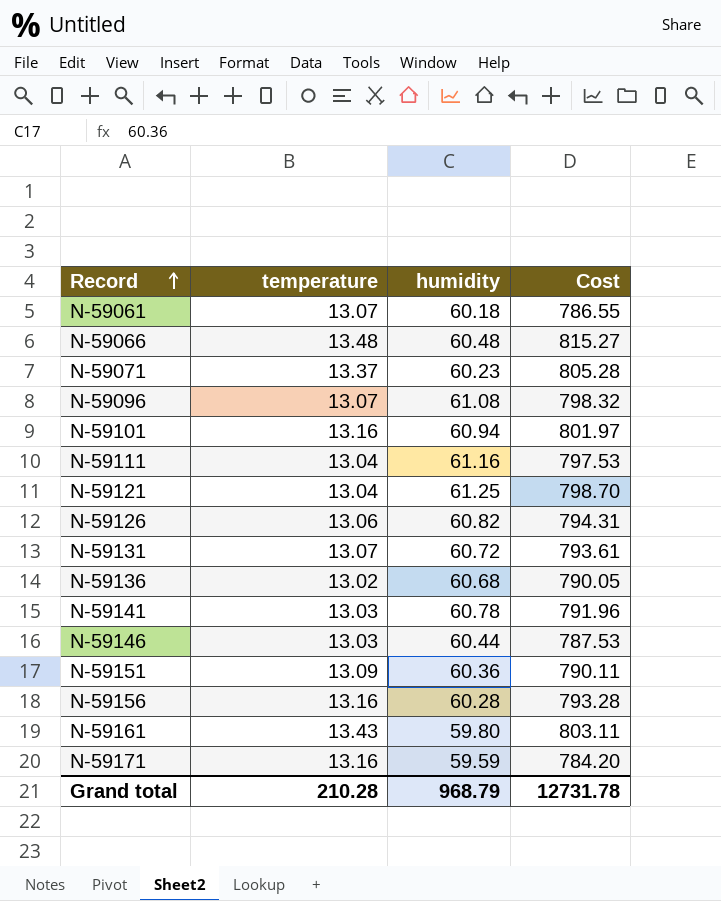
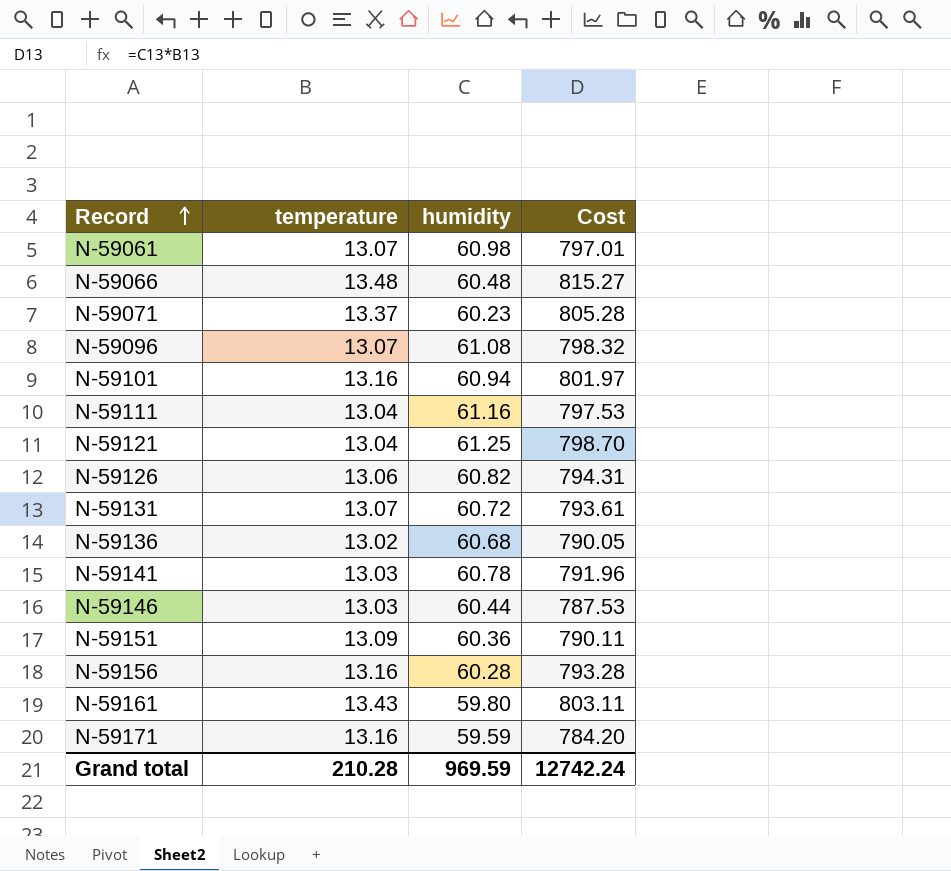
N-59061 | humidity: 60.18 -> 60.98
N-59061 | Cost: 786.55 -> 797.01
Grand total | humidity: 968.79 -> 969.59
Grand total | Cost: 12731.78 -> 12742.24

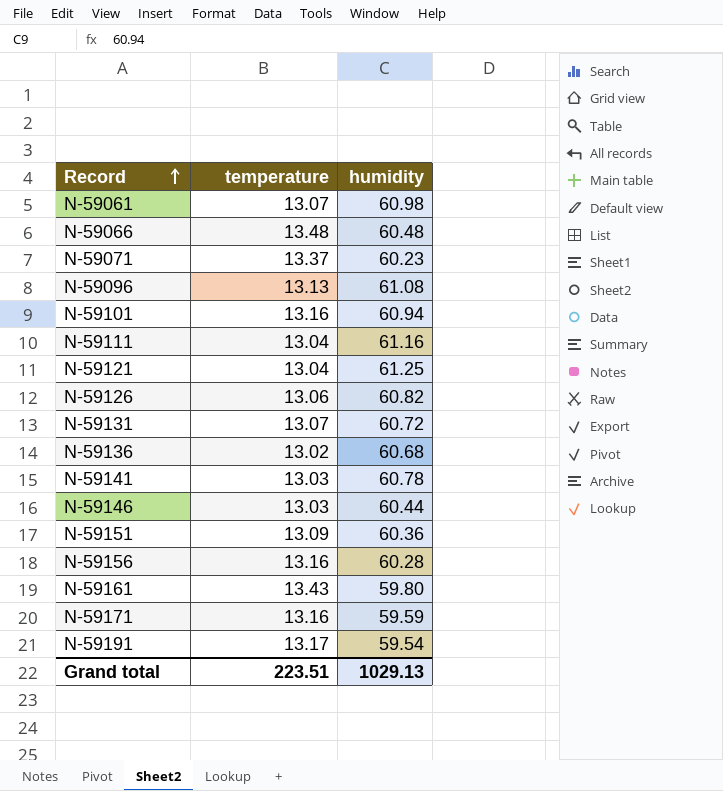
column Cost | formula: [temperature] * [humidity] -> none
N-59096 | temperature: 13.07 -> 13.13
row N-59191: none -> 13.17 | 59.54
Grand total | temperature: 210.28 -> 223.51
Grand total | humidity: 969.59 -> 1029.13

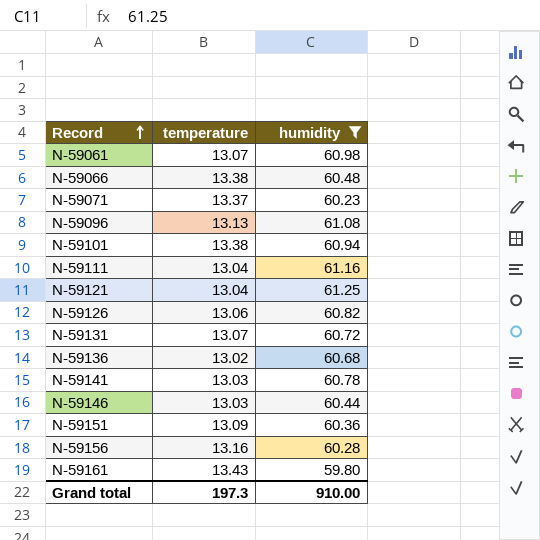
filter: none -> humidity >= 59.80
N-59066 | temperature: 13.48 -> 13.38
N-59101 | temperature: 13.16 -> 13.38
Grand total | temperature: 223.51 -> 197.3
Grand total | humidity: 1029.13 -> 910.00

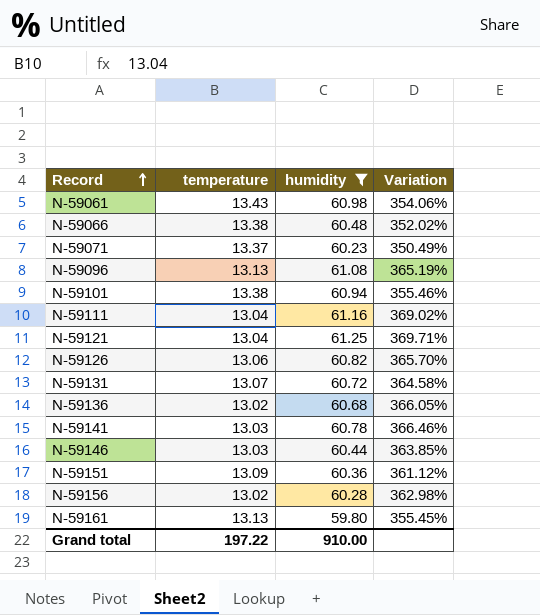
column Variation | formula: none -> ([humidity] - [temperature]) / [temperature]
N-59061 | temperature: 13.07 -> 13.43
N-59156 | temperature: 13.16 -> 13.02
N-59161 | temperature: 13.43 -> 13.13
Grand total | temperature: 197.3 -> 197.22

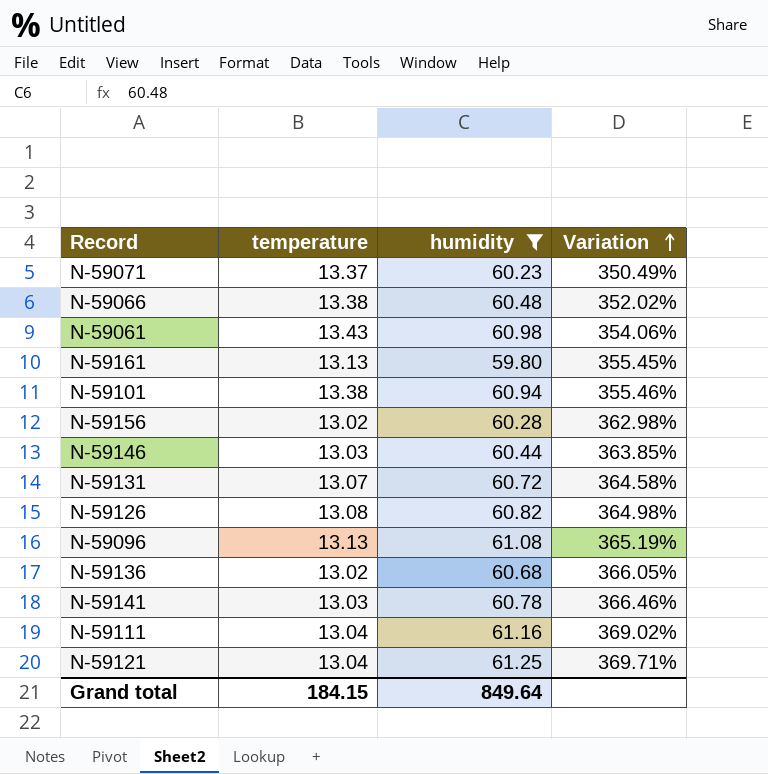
row order: Record ascending -> Variation ascending
row N-59151: 13.09 | 60.36 | 361.12% -> none
N-59126 | temperature: 13.06 -> 13.08
N-59126 | Variation: 365.70% -> 364.98%
Grand total | temperature: 197.22 -> 184.15
Grand total | humidity: 910.00 -> 849.64

